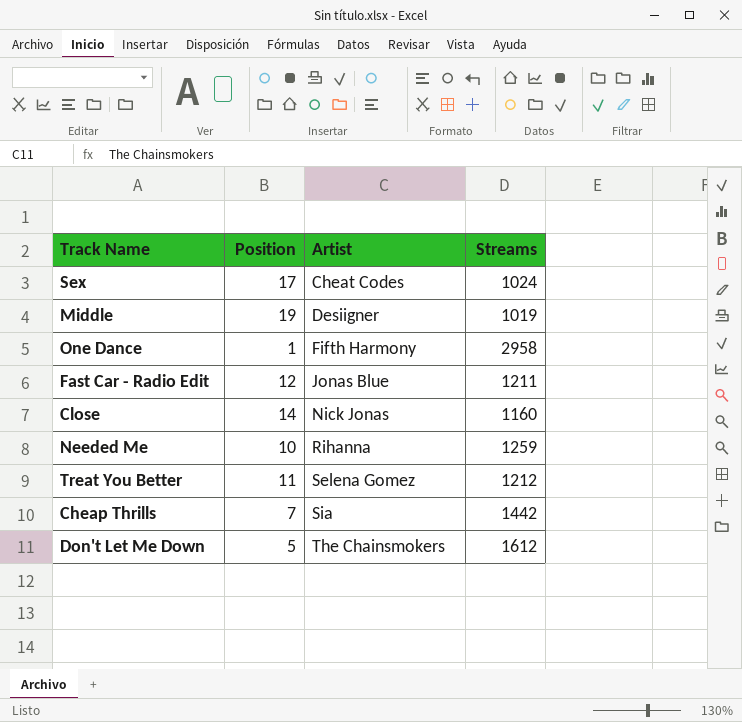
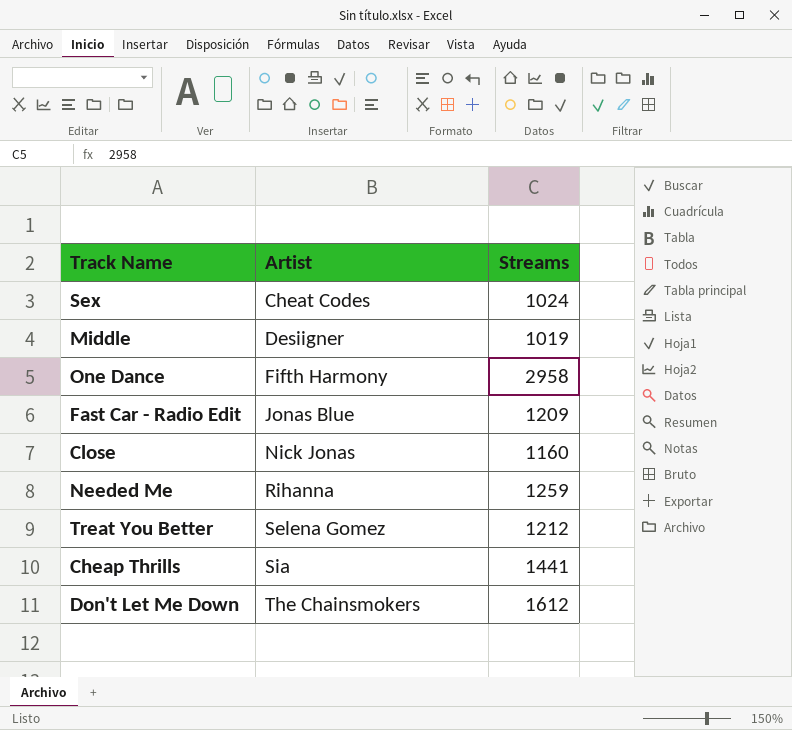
column Position | position: 2 -> none
Fast Car - Radio Edit | Streams: 1211 -> 1209
Cheap Thrills | Streams: 1442 -> 1441

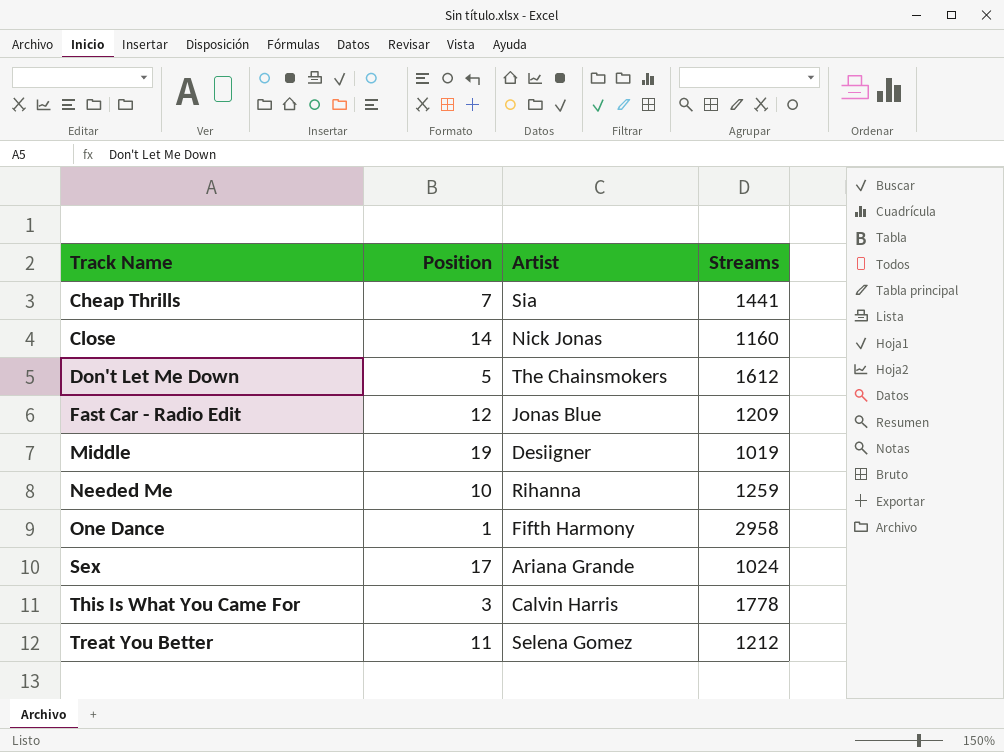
row order: Artist ascending -> Track Name ascending
column Position | position: none -> 2
Sex | Artist: Cheat Codes -> Ariana Grande
row This Is What You Came For: none -> 3 | Calvin Harris | 1778

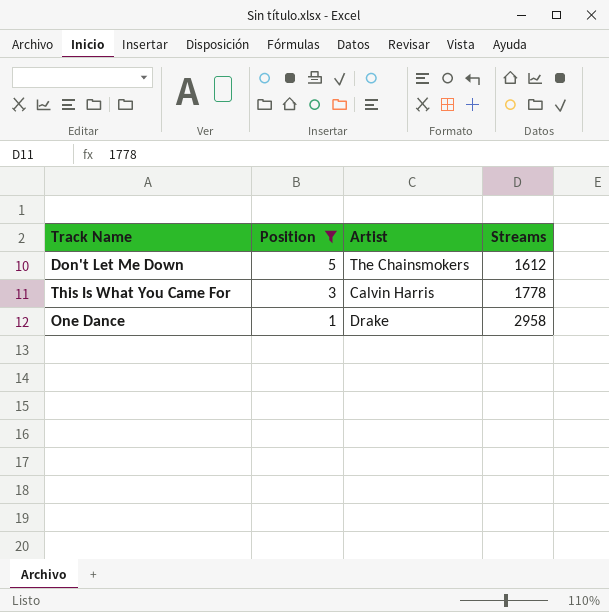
filter: none -> Position <= 5
row order: Track Name ascending -> Position descending
One Dance | Artist: Fifth Harmony -> Drake

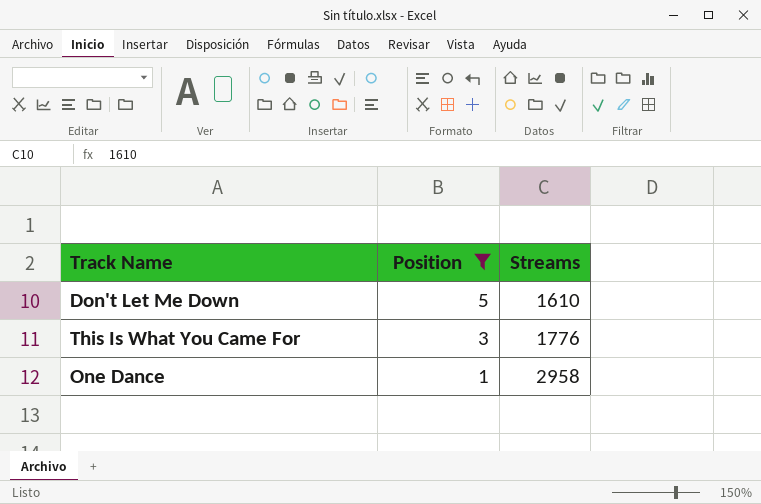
column Artist | position: 3 -> none
Don't Let Me Down | Streams: 1612 -> 1610
This Is What You Came For | Streams: 1778 -> 1776

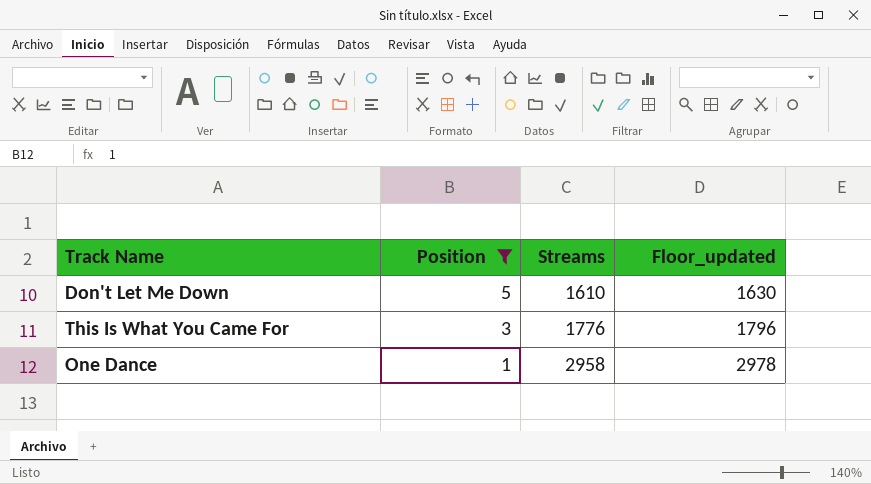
column Floor_updated | formula: none -> [Streams] + 20

